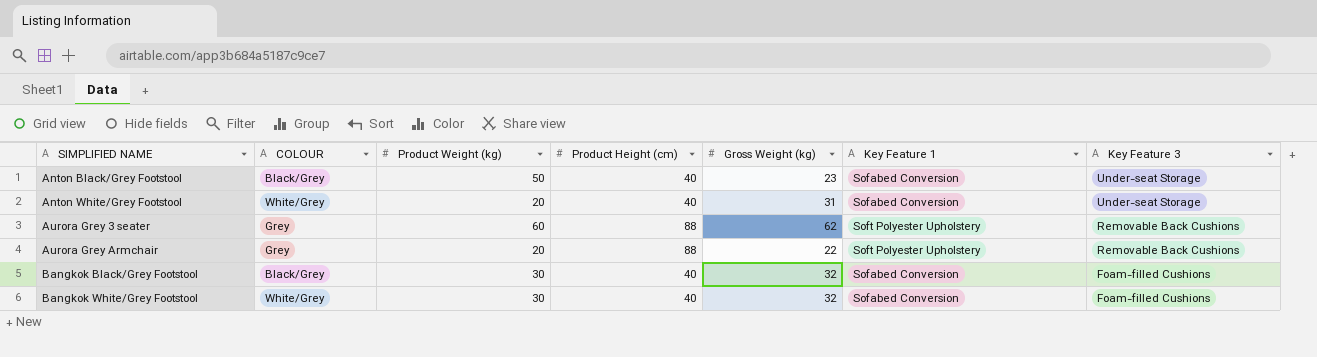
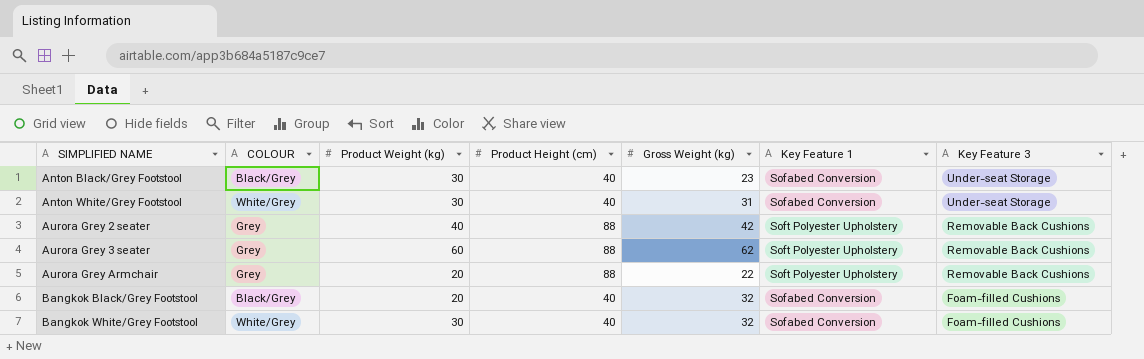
Anton Black/Grey Footstool | Product Weight (kg): 50 -> 30
Anton White/Grey Footstool | Product Weight (kg): 20 -> 30
row Aurora Grey 2 seater: none -> Grey | 40 | 88 | 42 | Soft Polyester Upholstery | Removable Back Cushions
Bangkok Black/Grey Footstool | Product Weight (kg): 30 -> 20

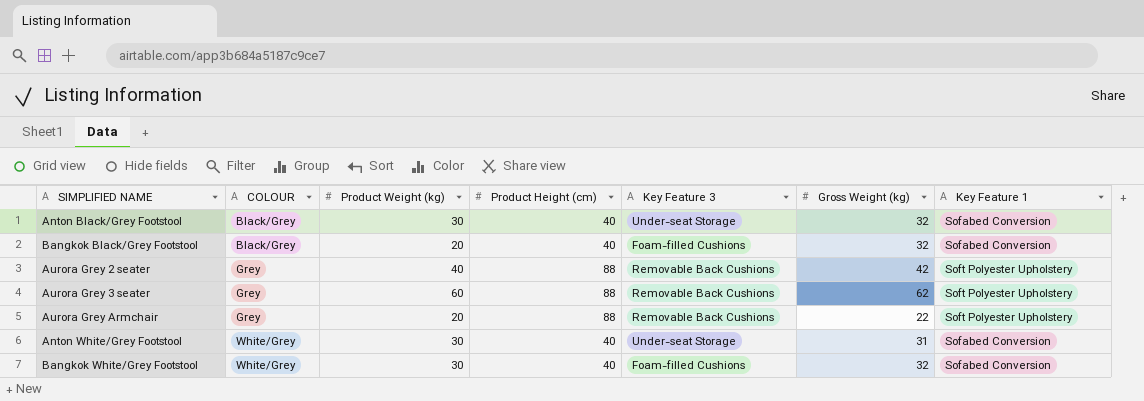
row order: SIMPLIFIED NAME ascending -> COLOUR ascending
column Key Feature 3 | position: 7 -> 5
Anton Black/Grey Footstool | Gross Weight (kg): 23 -> 32

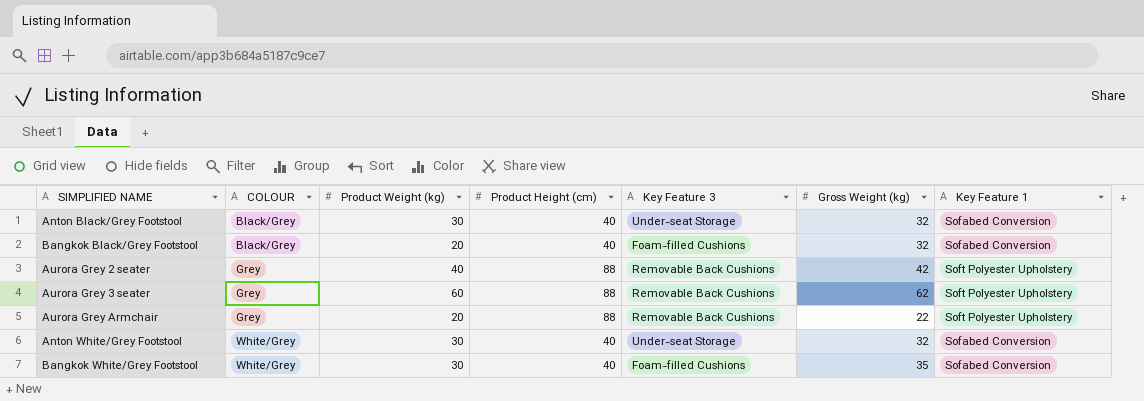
Anton White/Grey Footstool | Gross Weight (kg): 31 -> 32
Bangkok White/Grey Footstool | Gross Weight (kg): 32 -> 35

